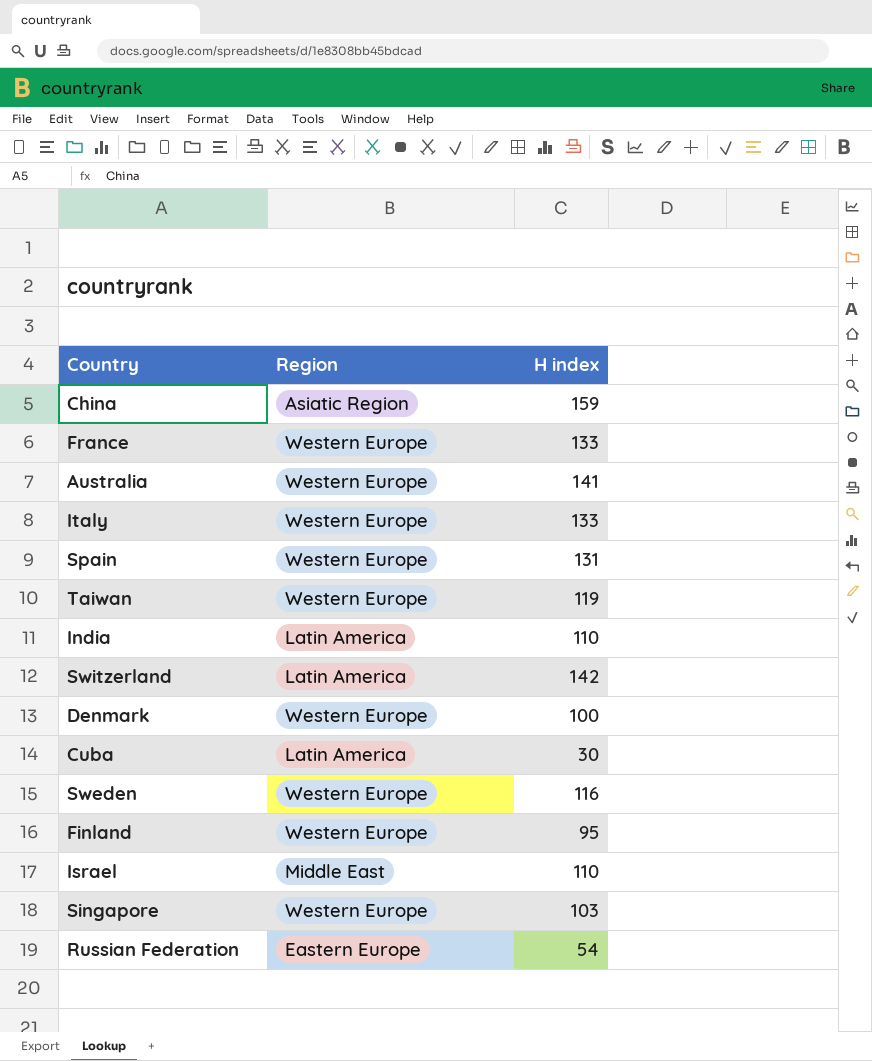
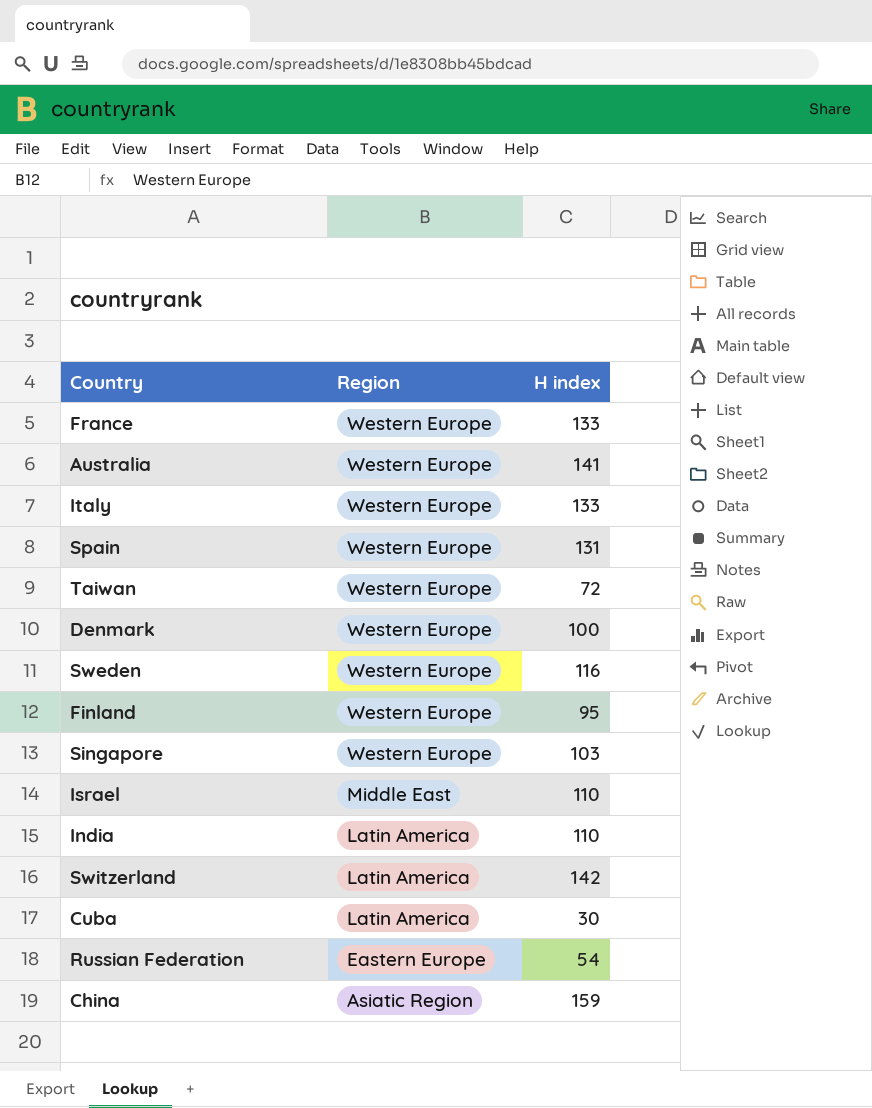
row order: none -> Region descending
Taiwan | H index: 119 -> 72

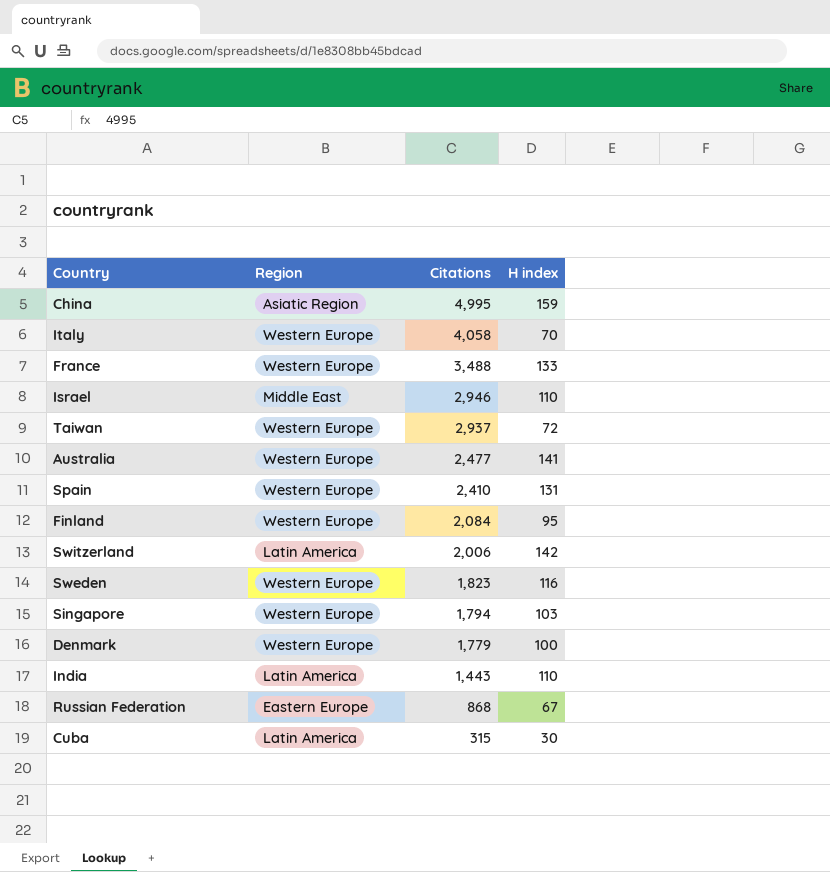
row order: Region descending -> Citations descending
column Citations | position: none -> 3
Italy | H index: 133 -> 70
Russian Federation | H index: 54 -> 67

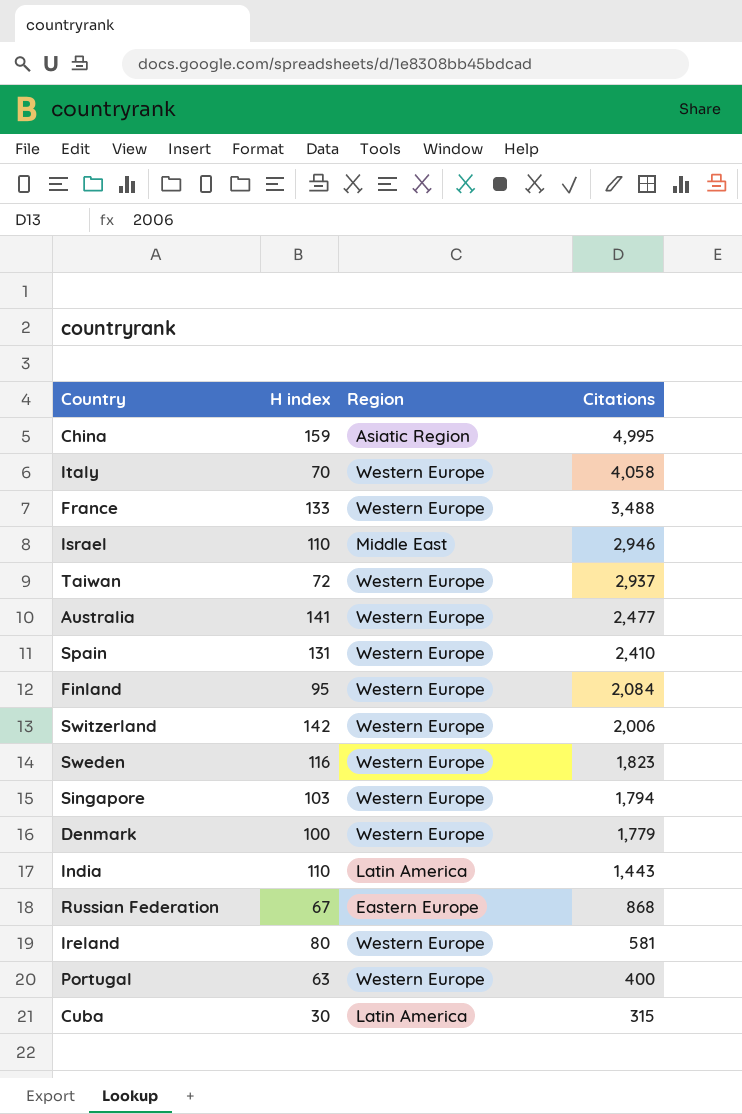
column H index | position: 4 -> 2
Switzerland | Region: Latin America -> Western Europe
row Ireland: none -> 80 | Western Europe | 581
row Portugal: none -> 63 | Western Europe | 400

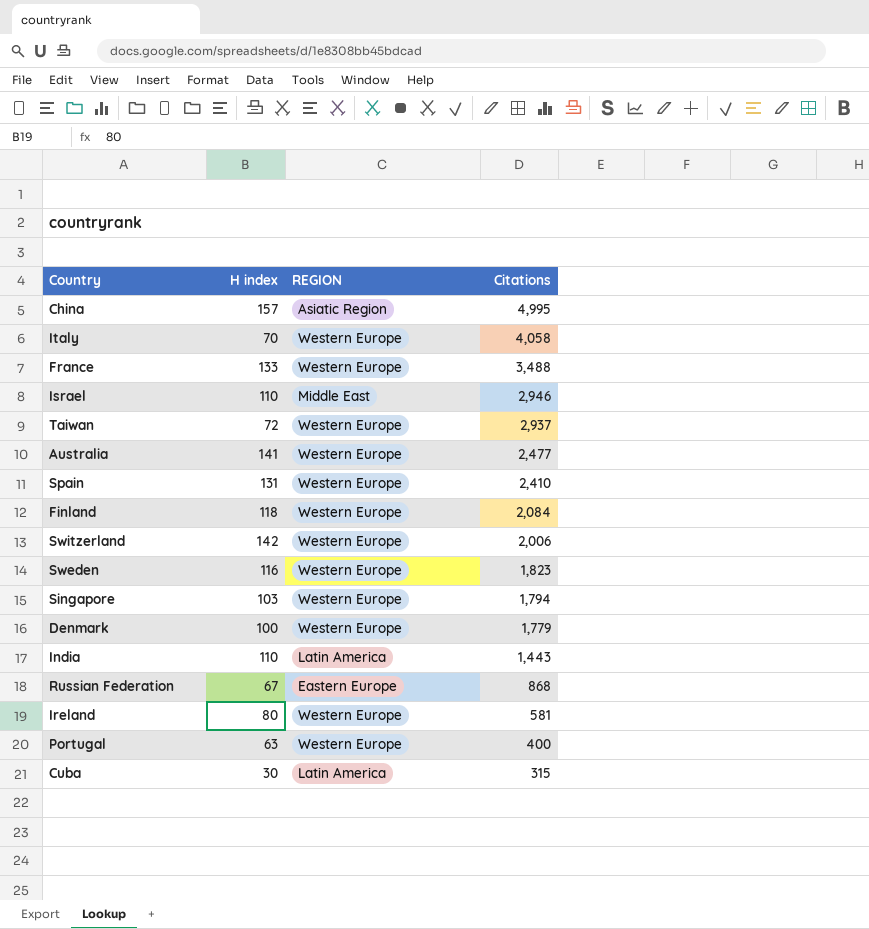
column name: Region -> REGION
China | H index: 159 -> 157
Finland | H index: 95 -> 118

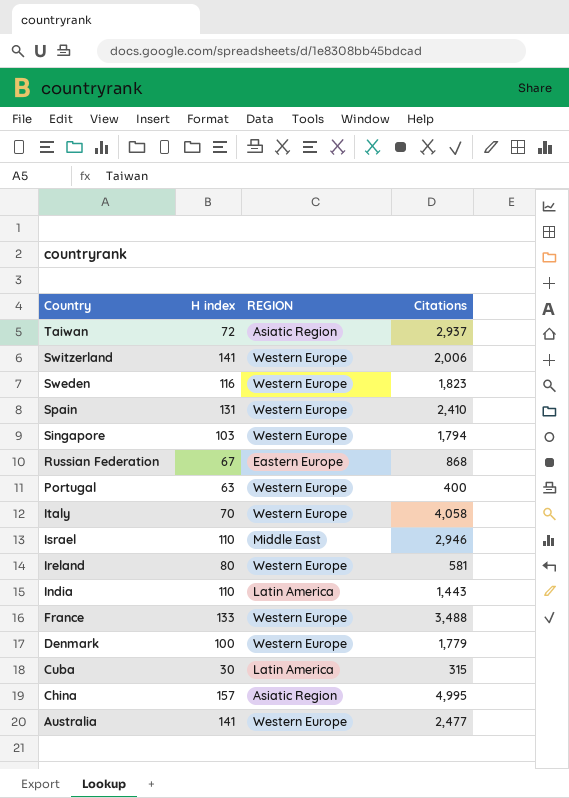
row order: Citations descending -> Country descending
row Finland: 118 | Western Europe | 2,084 -> none
Taiwan | REGION: Western Europe -> Asiatic Region
Switzerland | H index: 142 -> 141

